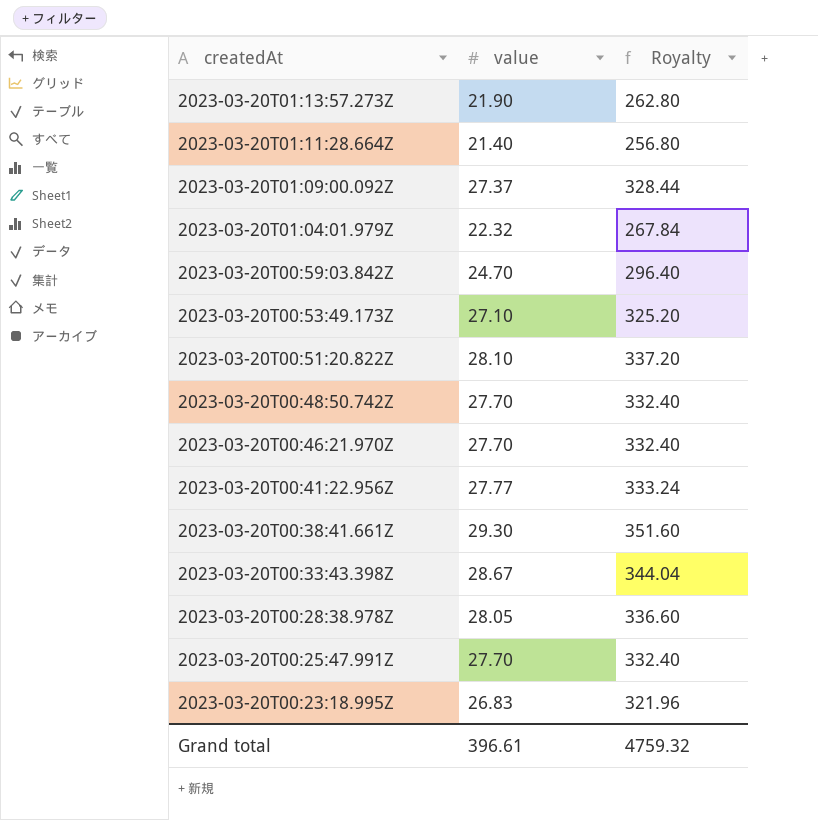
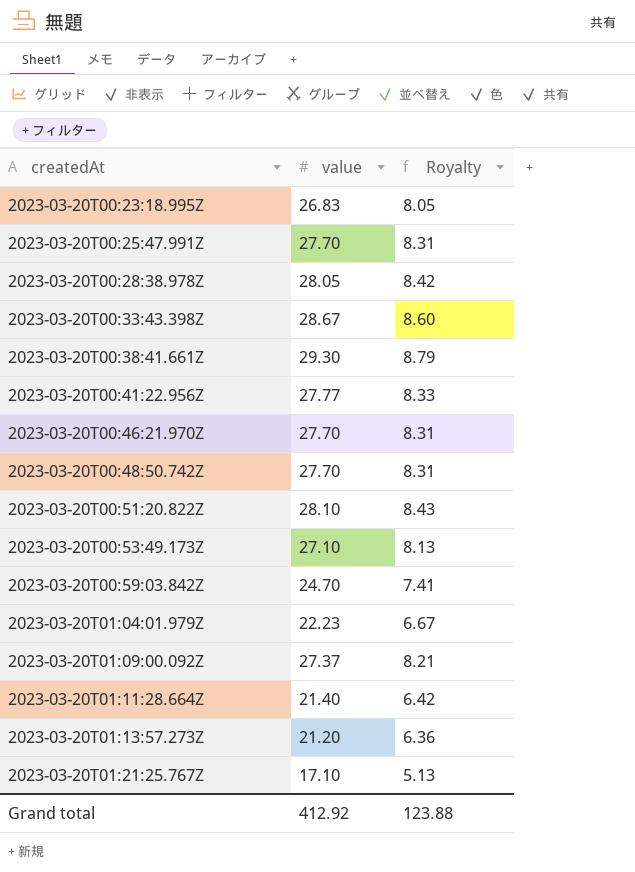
row order: createdAt descending -> createdAt ascending
column Royalty | formula: [value] * 12 -> [value] * 0.3
2023-03-20T01:04:01.979Z | value: 22.32 -> 22.23
2023-03-20T01:13:57.273Z | value: 21.90 -> 21.20
row 2023-03-20T01:21:25.767Z: none -> 17.10 | 5.13
Grand total | value: 396.61 -> 412.92
Grand total | Royalty: 4759.32 -> 123.88

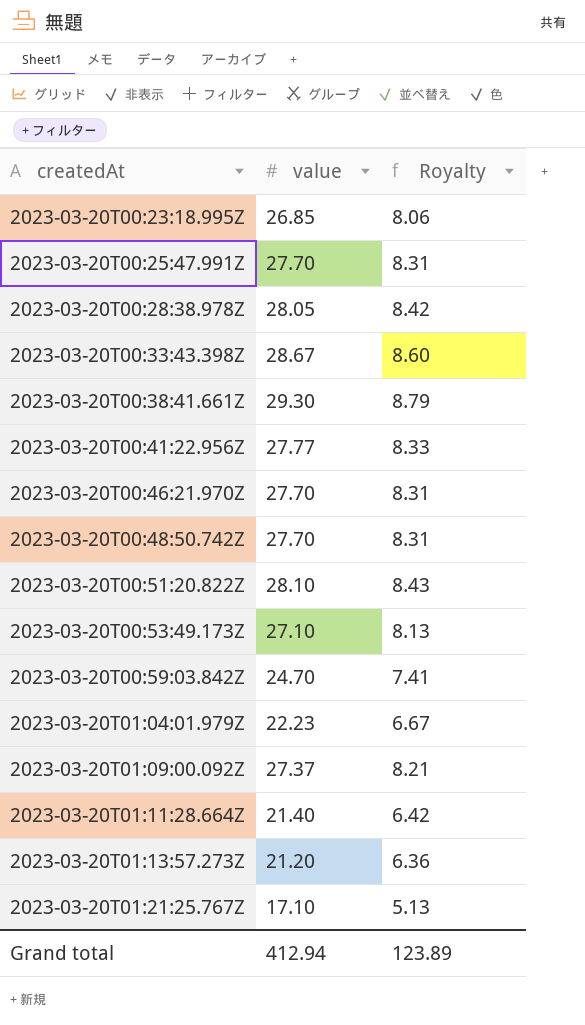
2023-03-20T00:23:18.995Z | value: 26.83 -> 26.85
2023-03-20T00:23:18.995Z | Royalty: 8.05 -> 8.06
Grand total | value: 412.92 -> 412.94
Grand total | Royalty: 123.88 -> 123.89

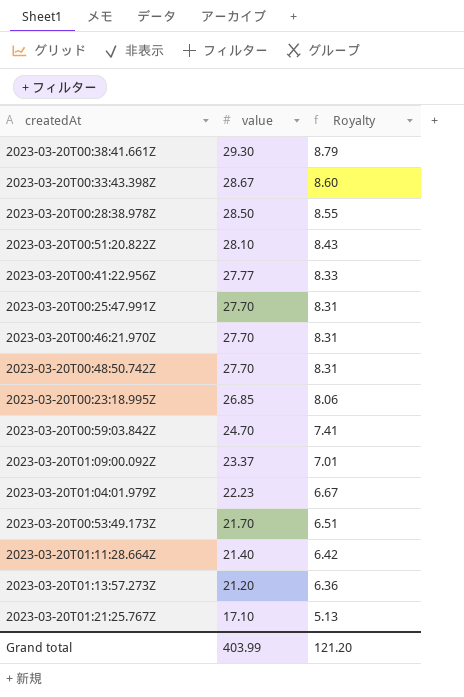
row order: createdAt ascending -> value descending
2023-03-20T00:28:38.978Z | value: 28.05 -> 28.50
2023-03-20T00:28:38.978Z | Royalty: 8.42 -> 8.55
2023-03-20T01:09:00.092Z | value: 27.37 -> 23.37
2023-03-20T01:09:00.092Z | Royalty: 8.21 -> 7.01
2023-03-20T00:53:49.173Z | value: 27.10 -> 21.70
2023-03-20T00:53:49.173Z | Royalty: 8.13 -> 6.51
Grand total | value: 412.94 -> 403.99
Grand total | Royalty: 123.89 -> 121.20

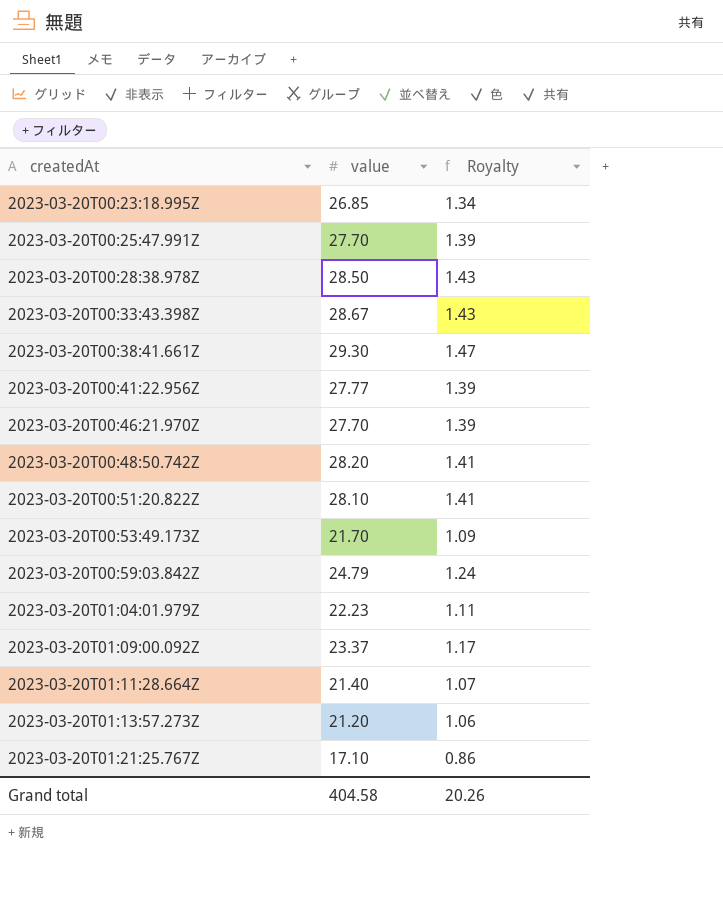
row order: value descending -> createdAt ascending
column Royalty | formula: [value] * 0.3 -> [value] * 0.05
2023-03-20T00:48:50.742Z | value: 27.70 -> 28.20
2023-03-20T00:59:03.842Z | value: 24.70 -> 24.79
Grand total | value: 403.99 -> 404.58
Grand total | Royalty: 121.20 -> 20.26

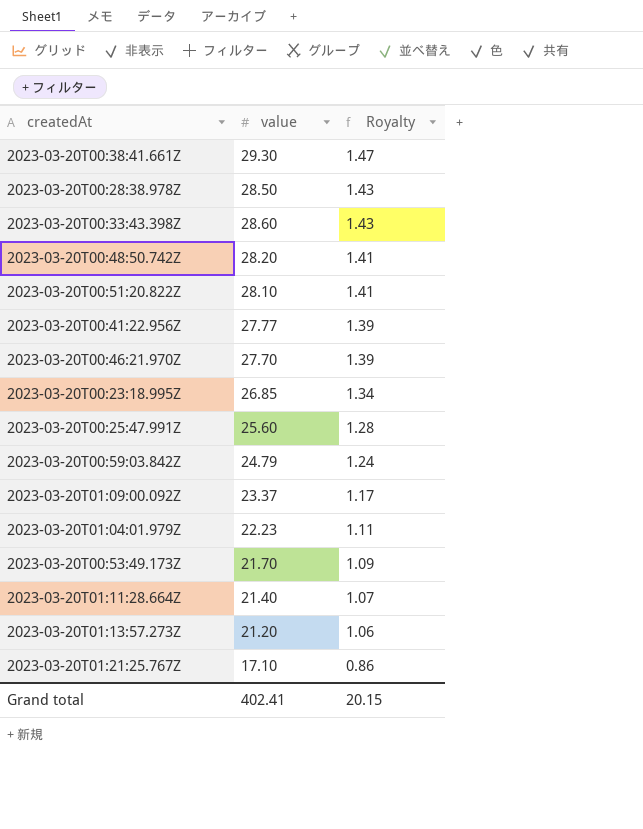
row order: createdAt ascending -> Royalty descending
2023-03-20T00:33:43.398Z | value: 28.67 -> 28.60
2023-03-20T00:25:47.991Z | value: 27.70 -> 25.60
2023-03-20T00:25:47.991Z | Royalty: 1.39 -> 1.28
Grand total | value: 404.58 -> 402.41
Grand total | Royalty: 20.26 -> 20.15

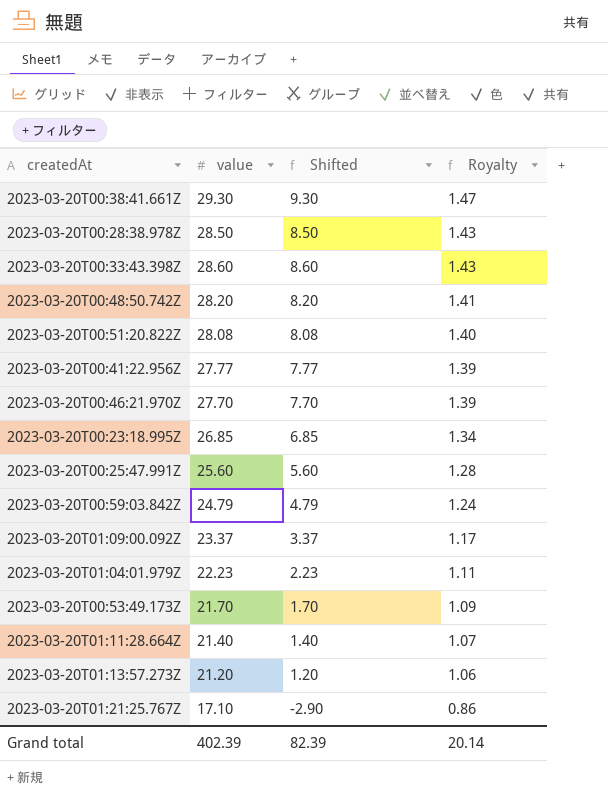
column Shifted | formula: none -> [value] - 20
2023-03-20T00:51:20.822Z | value: 28.10 -> 28.08
2023-03-20T00:51:20.822Z | Royalty: 1.41 -> 1.40
Grand total | value: 402.41 -> 402.39
Grand total | Royalty: 20.15 -> 20.14

